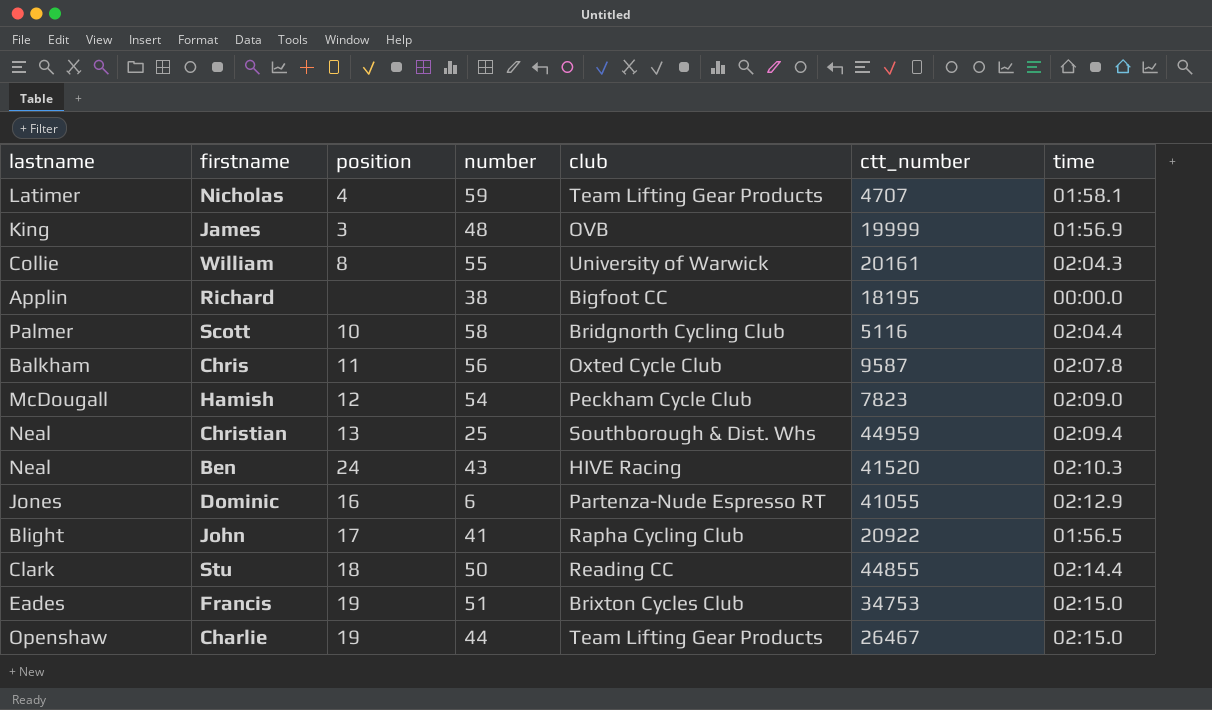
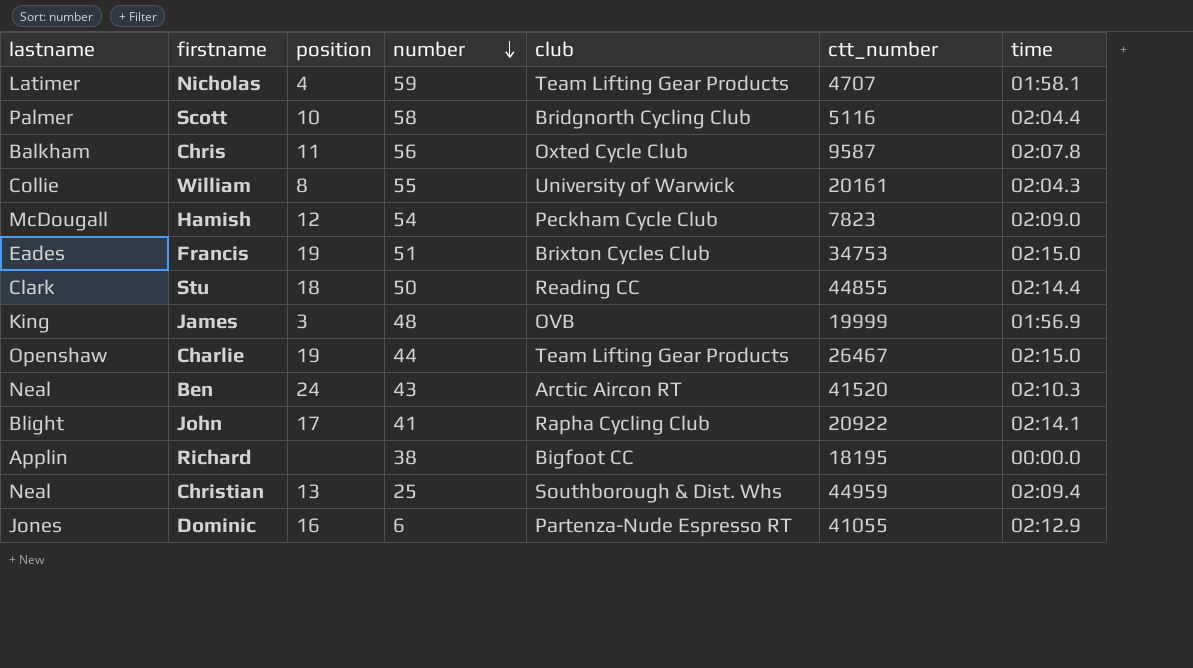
row order: none -> number descending
Ben | club: HIVE Racing -> Arctic Aircon RT
John | time: 01:56.5 -> 02:14.1

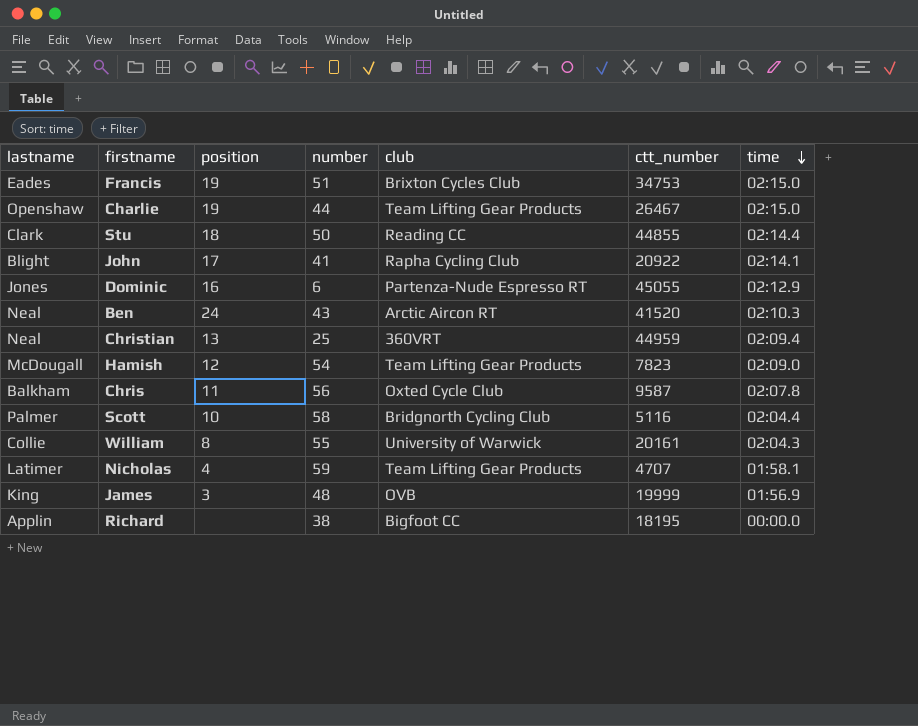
row order: number descending -> time descending
Dominic | ctt_number: 41055 -> 45055
Christian | club: Southborough & Dist. Whs -> 360VRT
Hamish | club: Peckham Cycle Club -> Team Lifting Gear Products

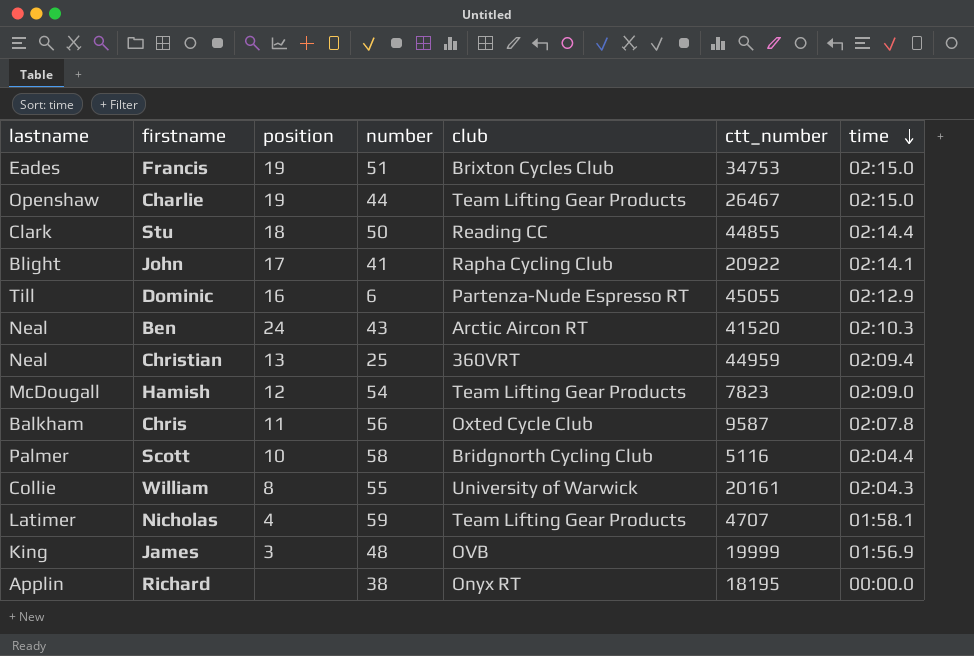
Dominic | lastname: Jones -> Till
Richard | club: Bigfoot CC -> Onyx RT

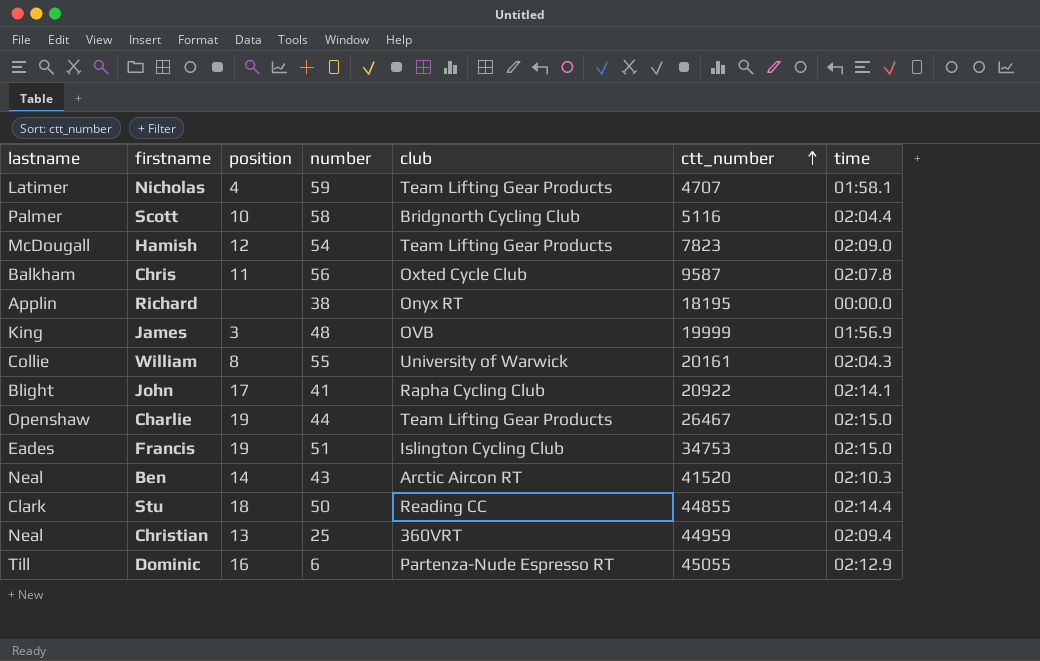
row order: time descending -> ctt_number ascending
Francis | club: Brixton Cycles Club -> Islington Cycling Club
Ben | position: 24 -> 14

